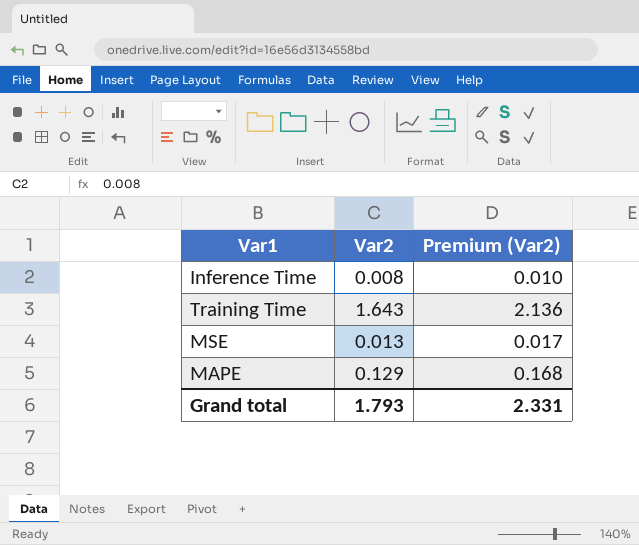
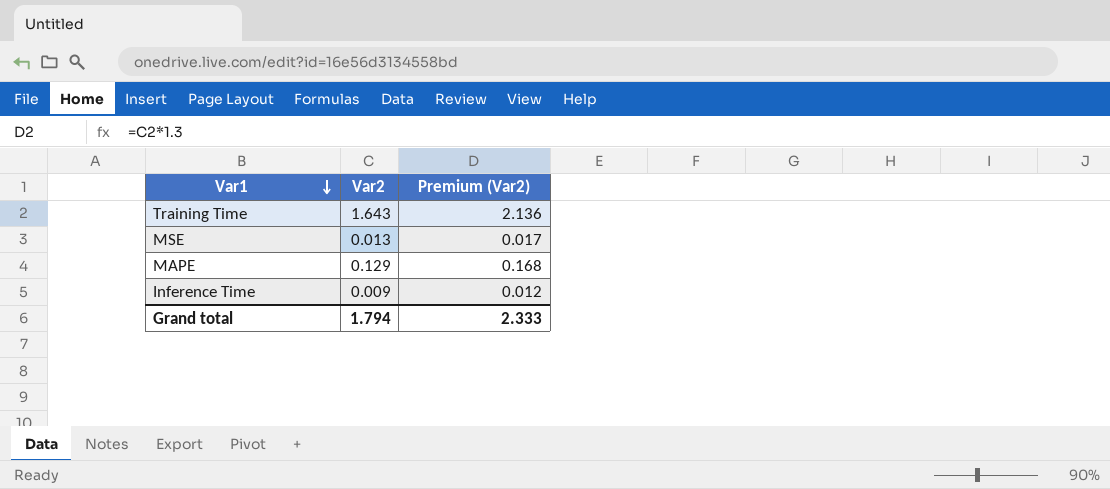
row order: none -> Var1 descending
Inference Time | Var2: 0.008 -> 0.009
Inference Time | Premium (Var2): 0.010 -> 0.012
Grand total | Var2: 1.793 -> 1.794
Grand total | Premium (Var2): 2.331 -> 2.333

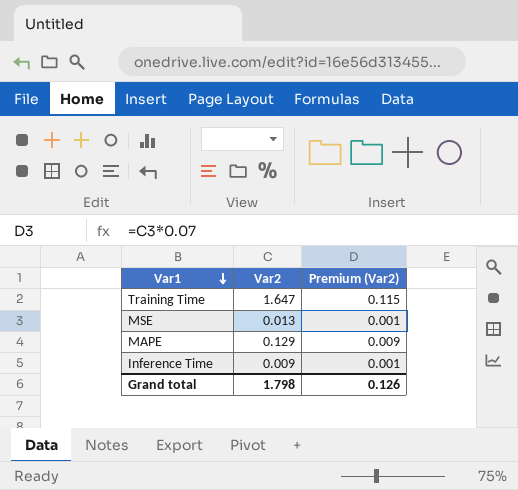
column Premium (Var2) | formula: [Var2] * 1.3 -> [Var2] * 0.07
Training Time | Var2: 1.643 -> 1.647
Grand total | Var2: 1.794 -> 1.798
Grand total | Premium (Var2): 2.333 -> 0.126

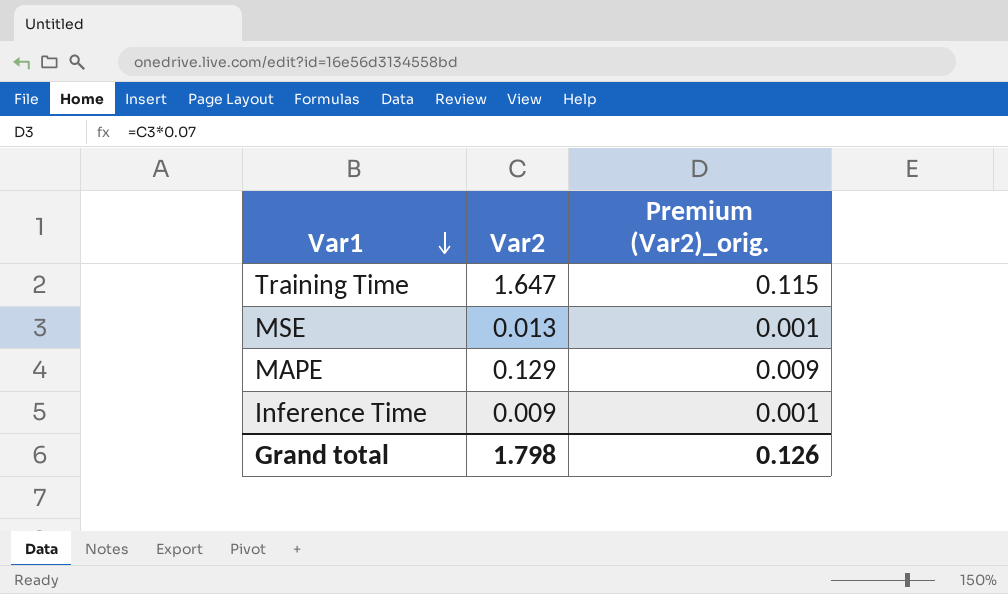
column name: Premium (Var2) -> Premium (Var2)_orig.

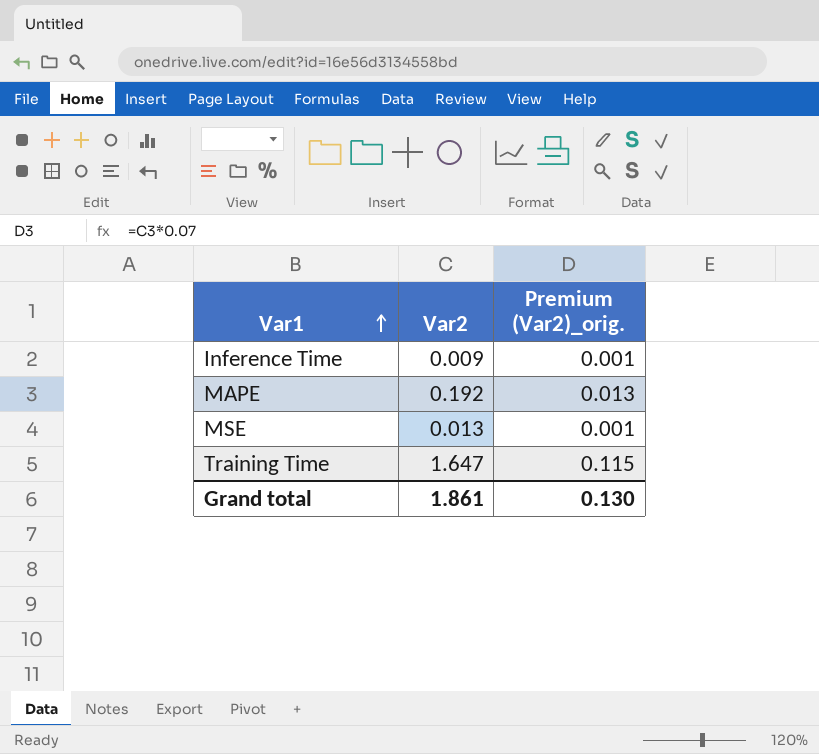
row order: Var1 descending -> Var1 ascending
MAPE | Var2: 0.129 -> 0.192
MAPE | Premium (Var2)_orig.: 0.009 -> 0.013
Grand total | Var2: 1.798 -> 1.861
Grand total | Premium (Var2)_orig.: 0.126 -> 0.130

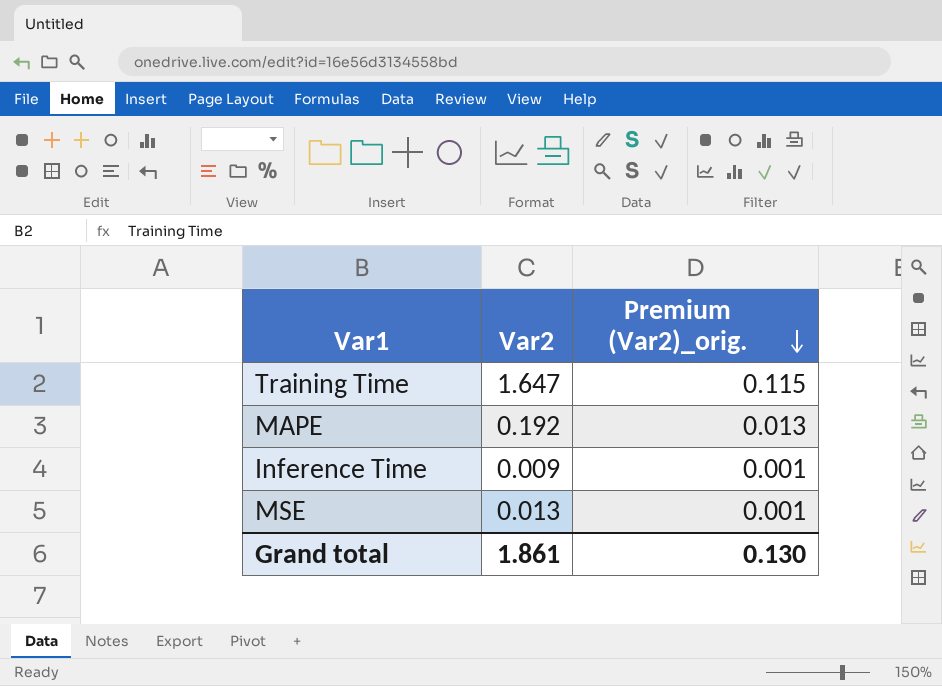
row order: Var1 ascending -> Premium (Var2)_orig. descending

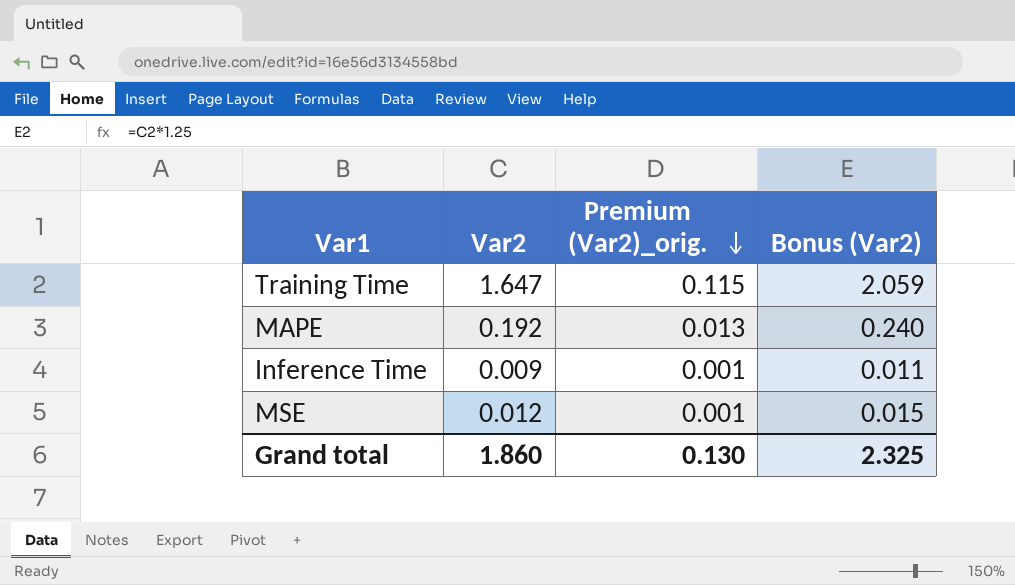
column Bonus (Var2) | formula: none -> [Var2] * 1.25
MSE | Var2: 0.013 -> 0.012
Grand total | Var2: 1.861 -> 1.860

